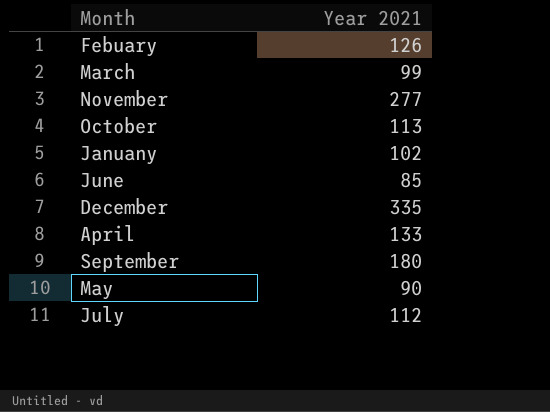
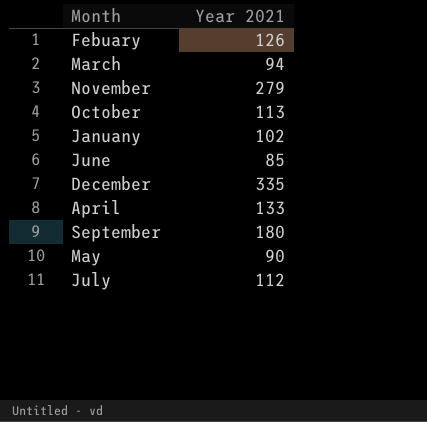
March | Year 2021: 99 -> 94
November | Year 2021: 277 -> 279

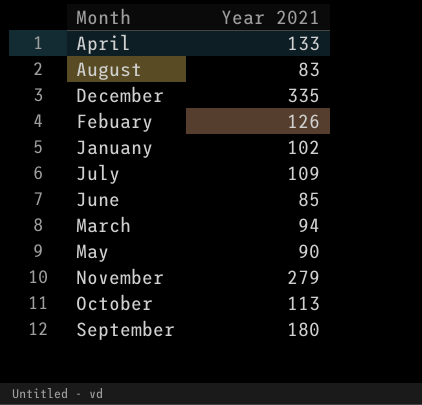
row order: none -> Month ascending
row August: none -> 83
July | Year 2021: 112 -> 109

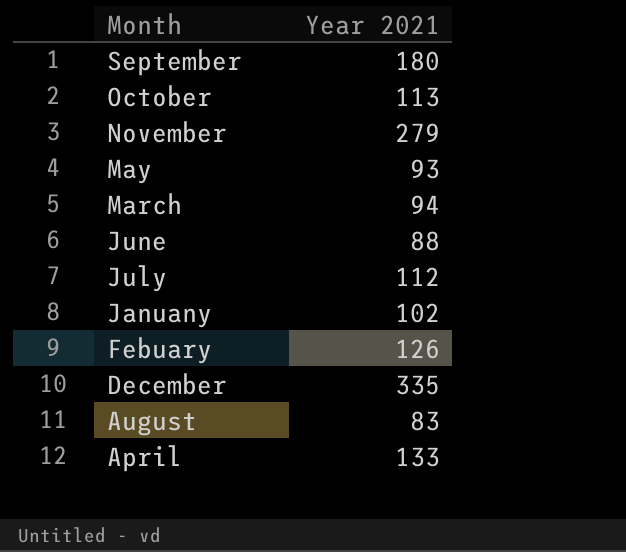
row order: Month ascending -> Month descending
May | Year 2021: 90 -> 93
June | Year 2021: 85 -> 88
July | Year 2021: 109 -> 112

